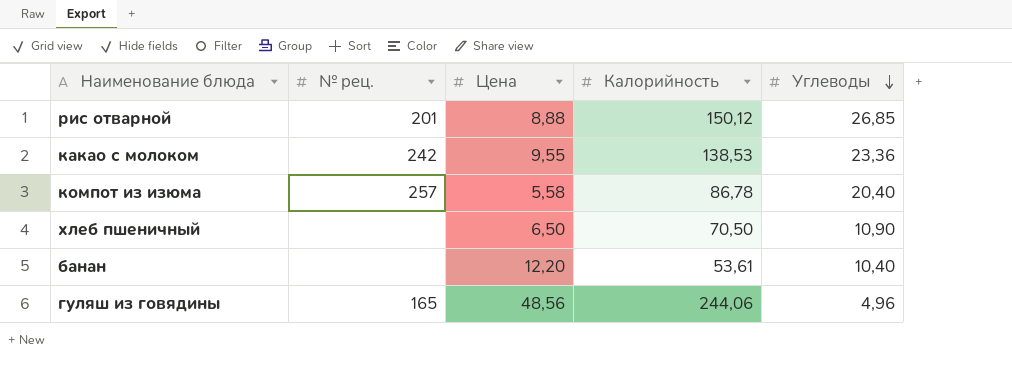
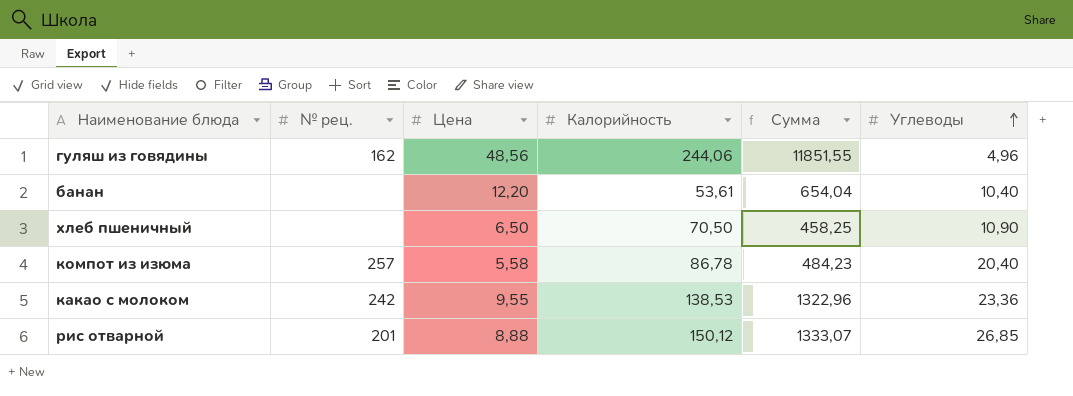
row order: Углеводы descending -> Углеводы ascending
column Сумма | formula: none -> [Цена] * [Калорийность]
гуляш из говядины | № рец.: 165 -> 162

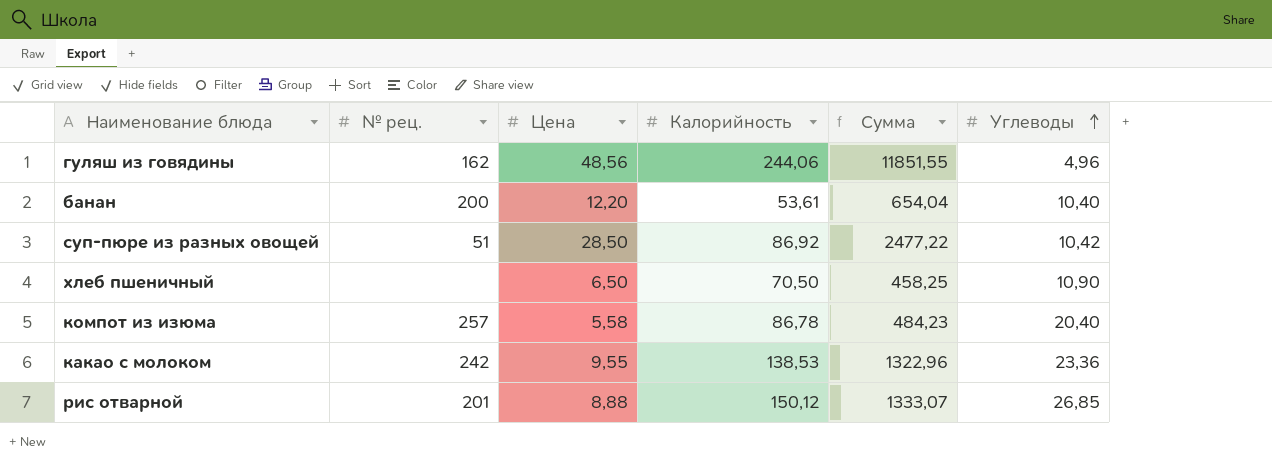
банан | № рец.: none -> 200
row суп-пюре из разных овощей: none -> 51 | 28,50 | 86,92 | 2477,22 | 10,42

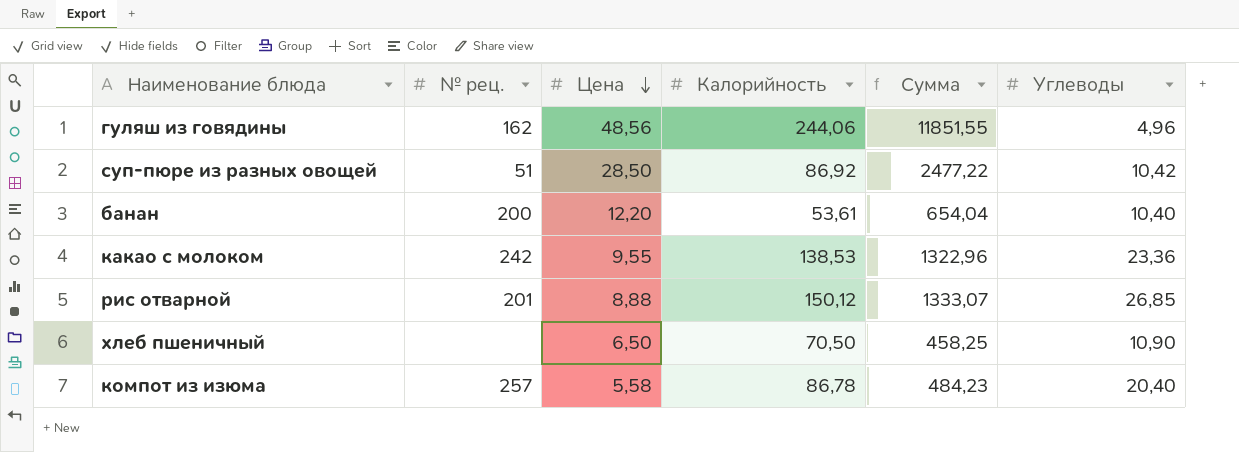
row order: Углеводы ascending -> Цена descending

